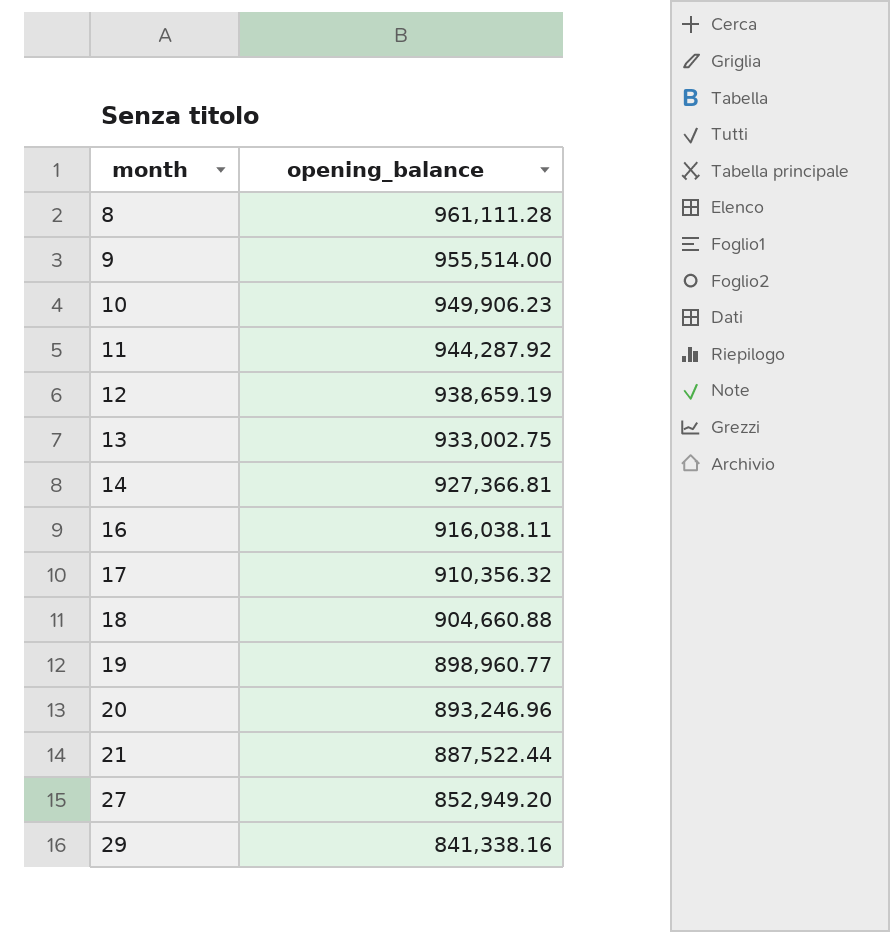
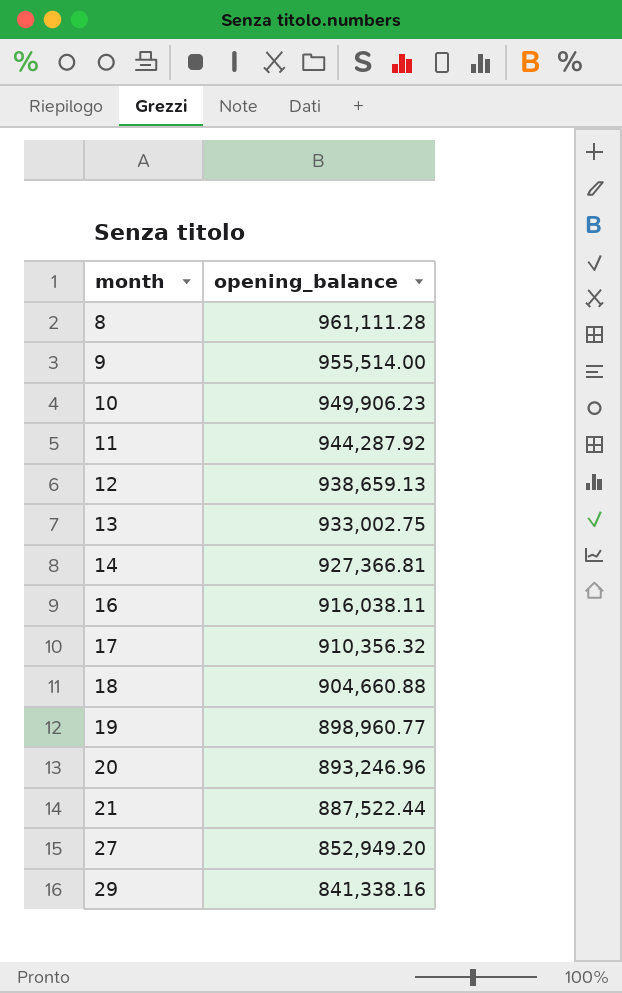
12 | opening_balance: 938,659.19 -> 938,659.13

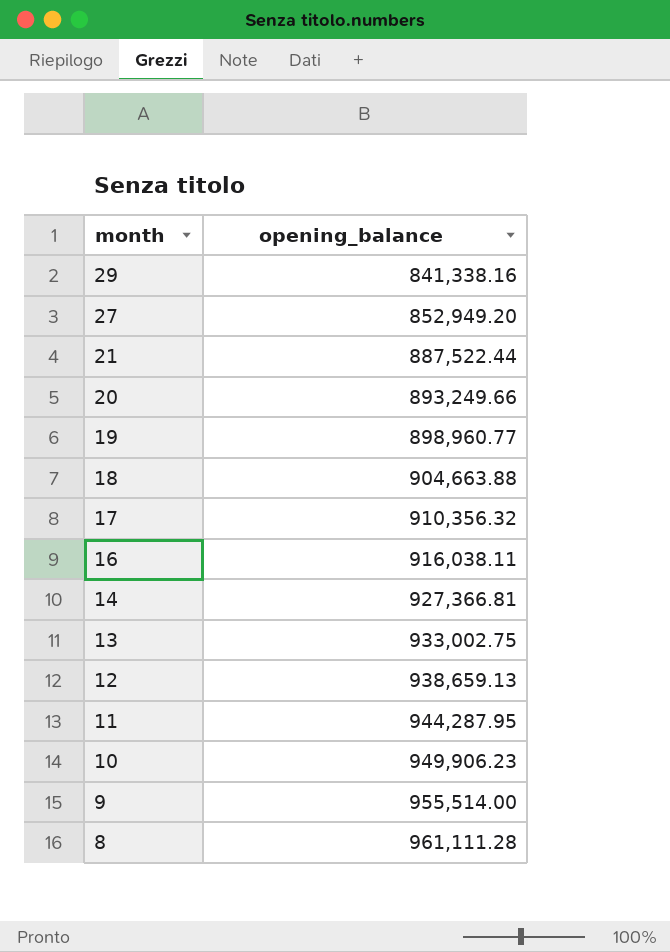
row order: month ascending -> month descending
20 | opening_balance: 893,246.96 -> 893,249.66
18 | opening_balance: 904,660.88 -> 904,663.88
11 | opening_balance: 944,287.92 -> 944,287.95

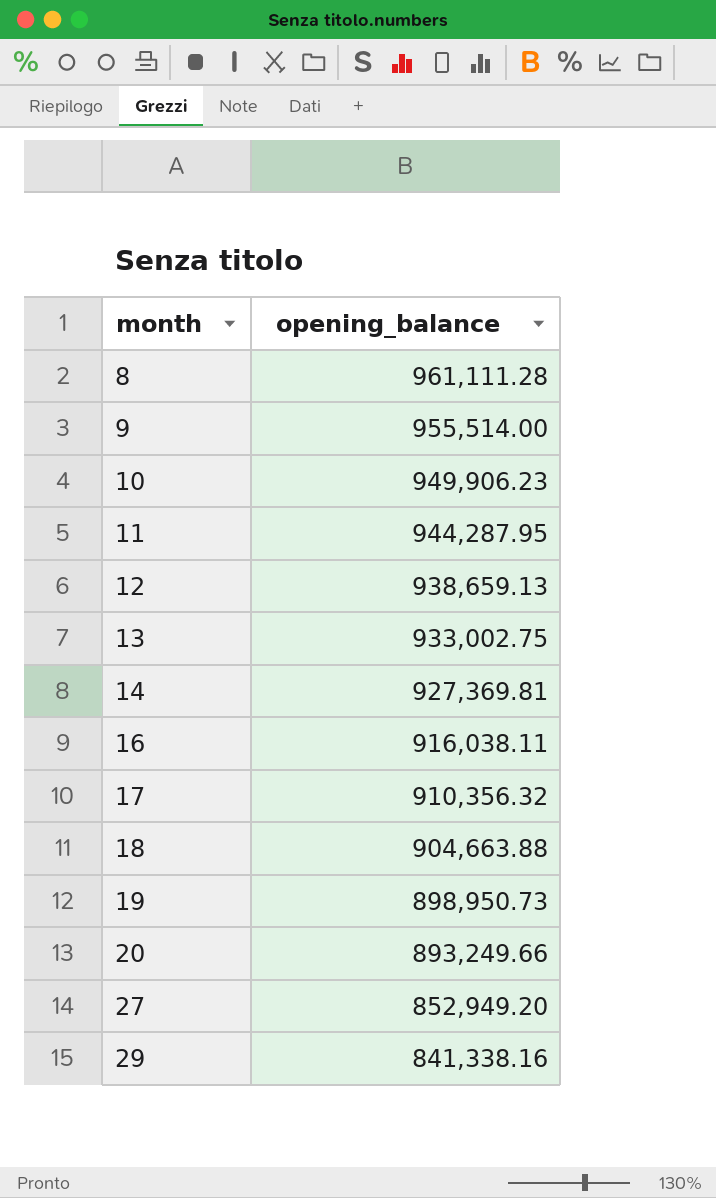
row order: month descending -> month ascending
row 21: 887,522.44 -> none
14 | opening_balance: 927,366.81 -> 927,369.81
19 | opening_balance: 898,960.77 -> 898,950.73

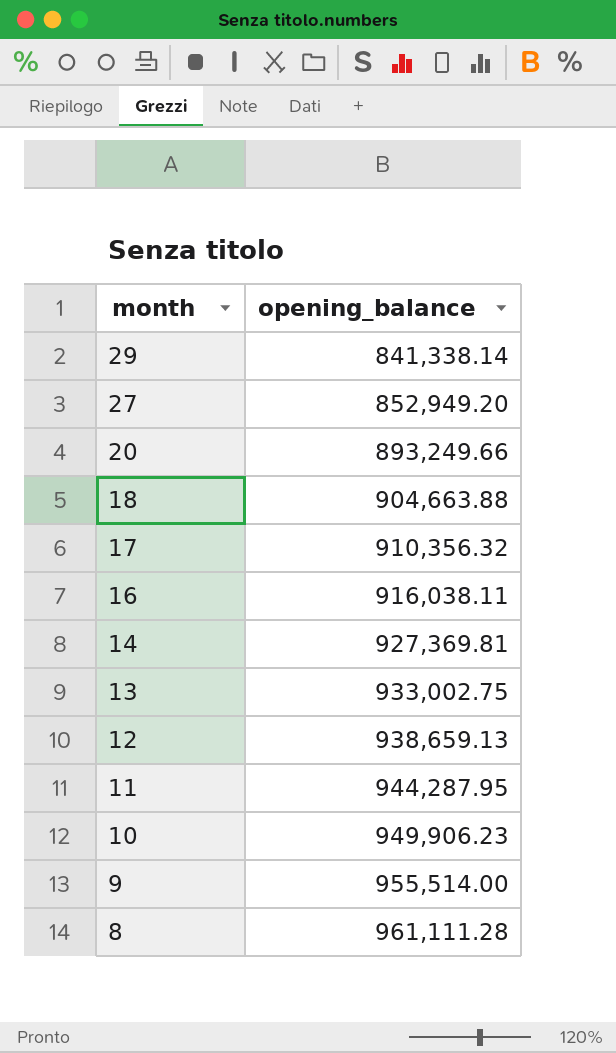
row order: month ascending -> month descending
row 19: 898,950.73 -> none
29 | opening_balance: 841,338.16 -> 841,338.14

